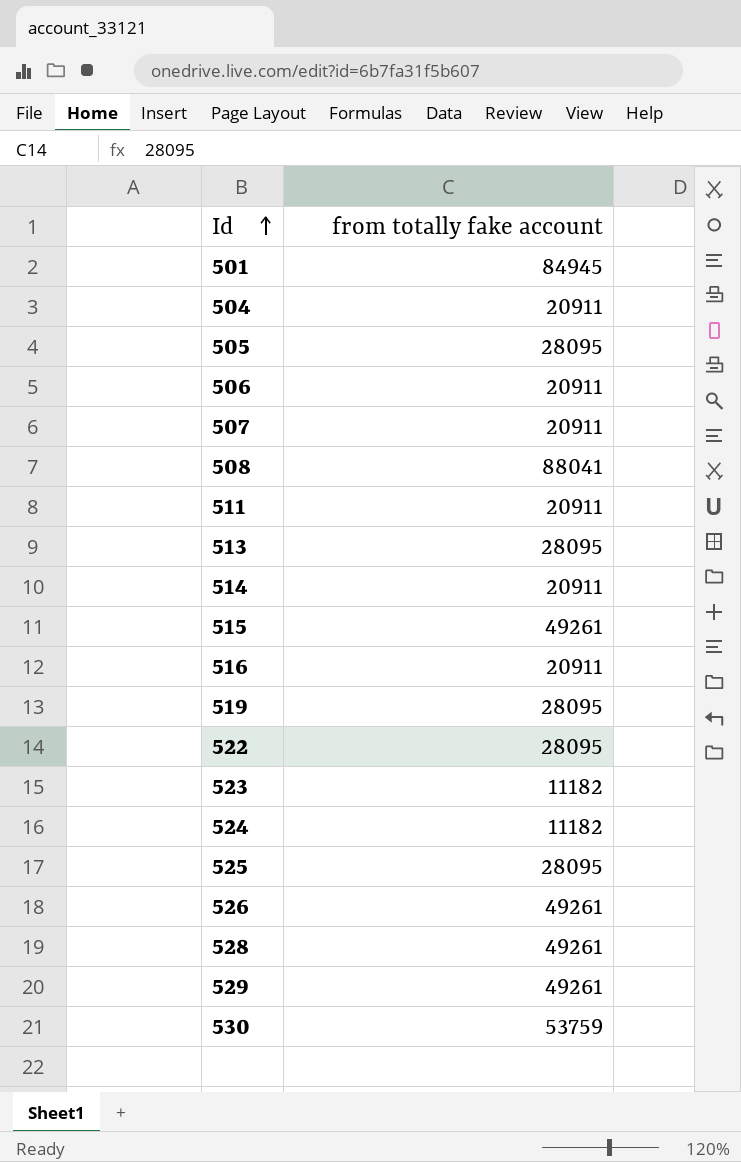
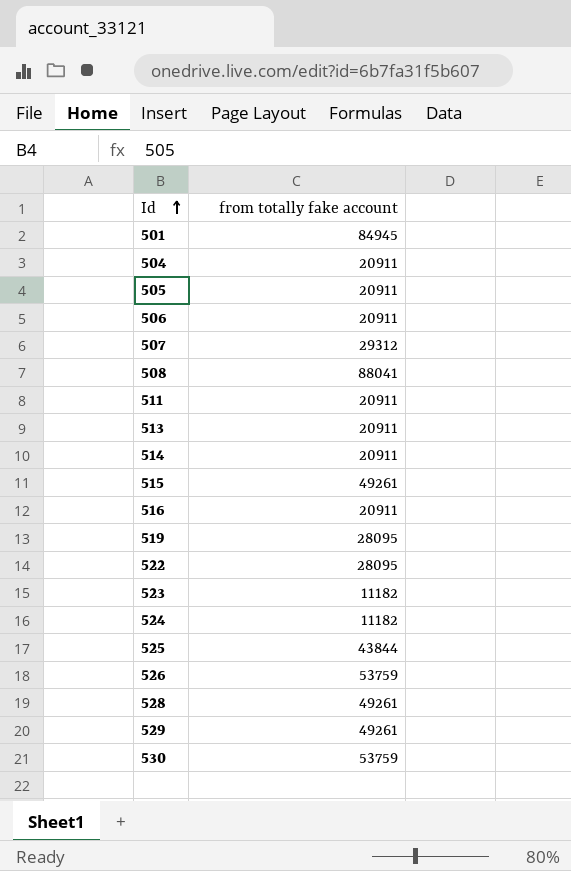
505 | from totally fake account: 28095 -> 20911
507 | from totally fake account: 20911 -> 29312
513 | from totally fake account: 28095 -> 20911
525 | from totally fake account: 28095 -> 43844
526 | from totally fake account: 49261 -> 53759

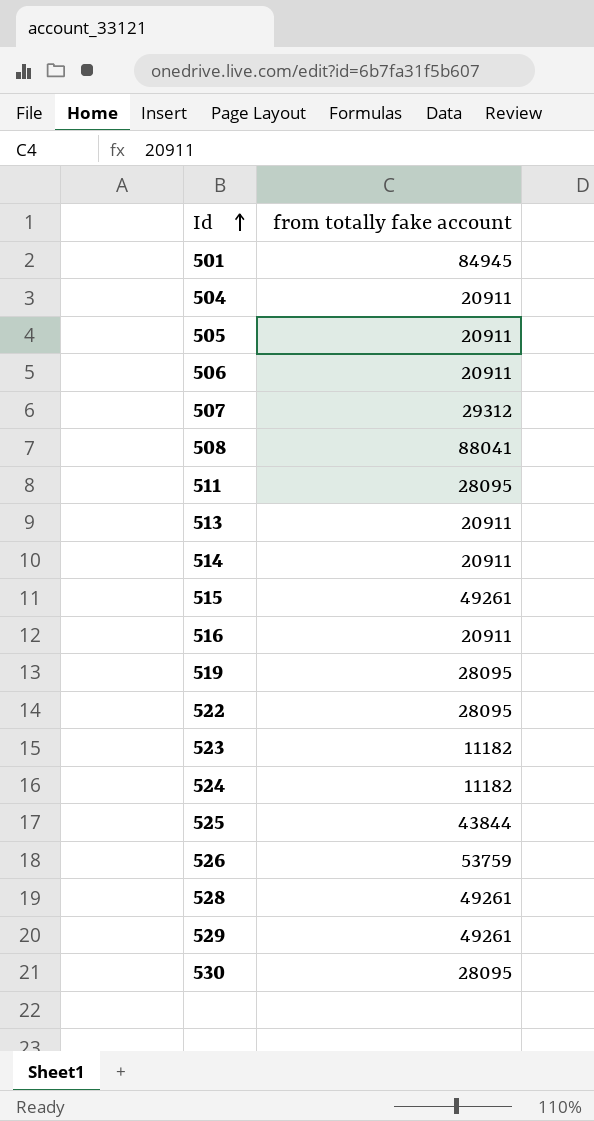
511 | from totally fake account: 20911 -> 28095
530 | from totally fake account: 53759 -> 28095

